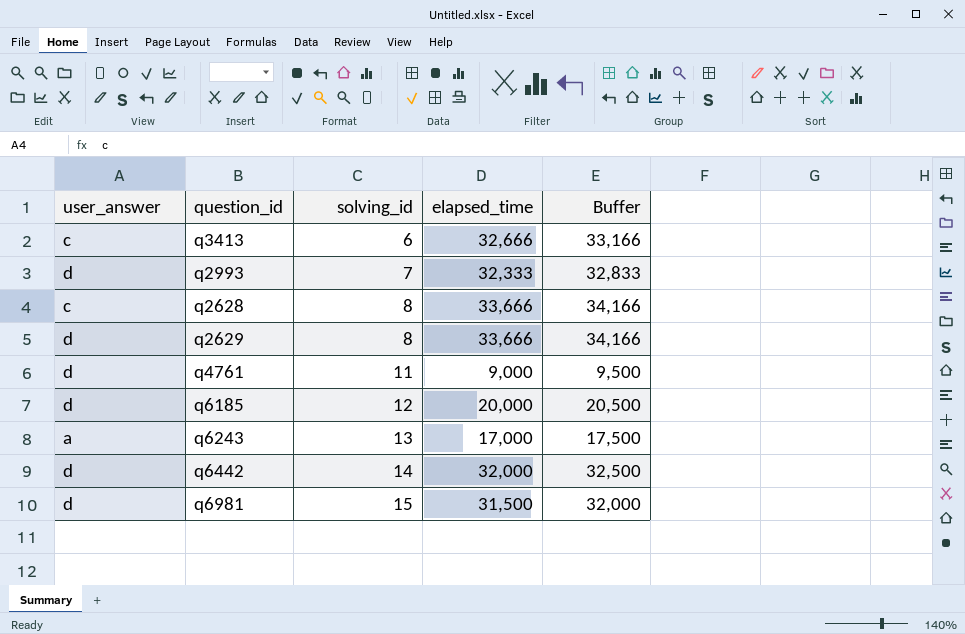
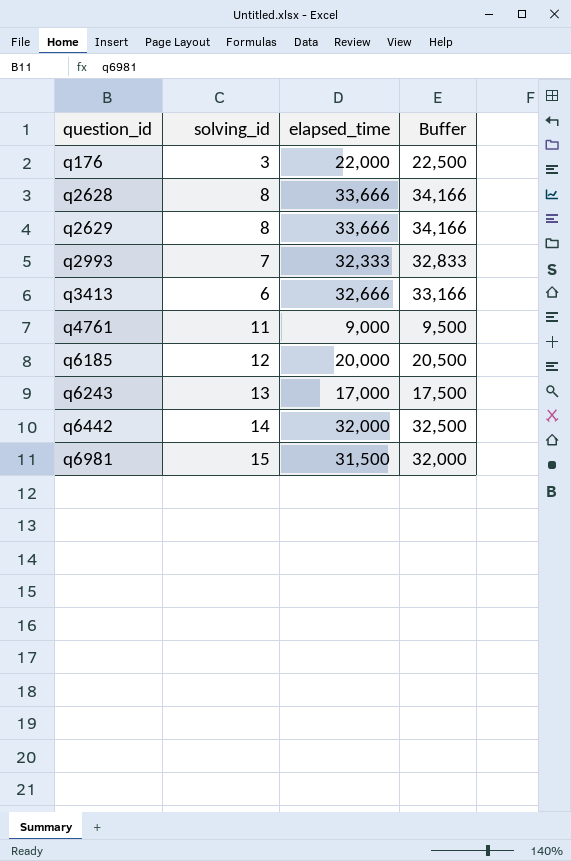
row order: solving_id ascending -> question_id ascending
column user_answer | position: 1 -> none
row q176: none -> 3 | 22,000 | 22,500

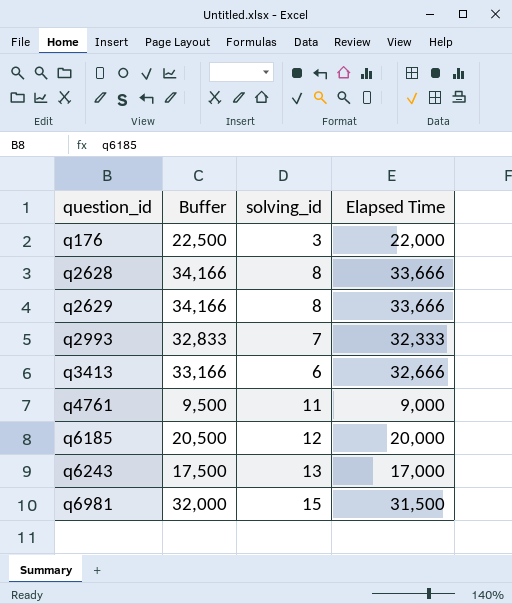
column Buffer | position: 4 -> 2
column name: elapsed_time -> Elapsed Time
row q6442: 14 | 32,000 | 32,500 -> none

